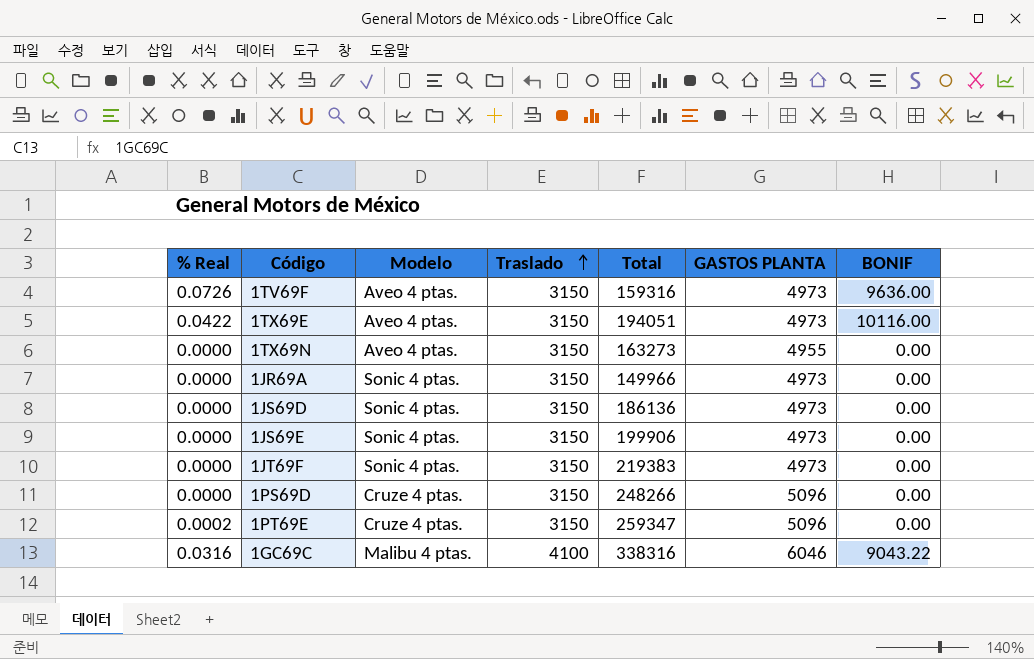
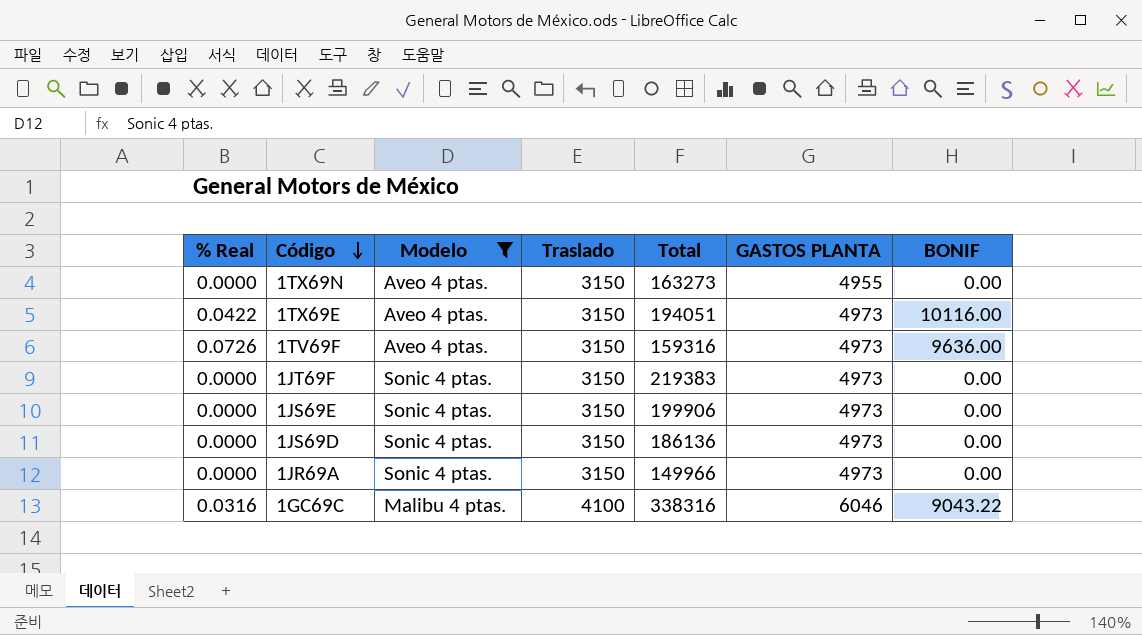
filter: none -> Modelo != Cruze 4 ptas.
row order: Traslado ascending -> Código descending

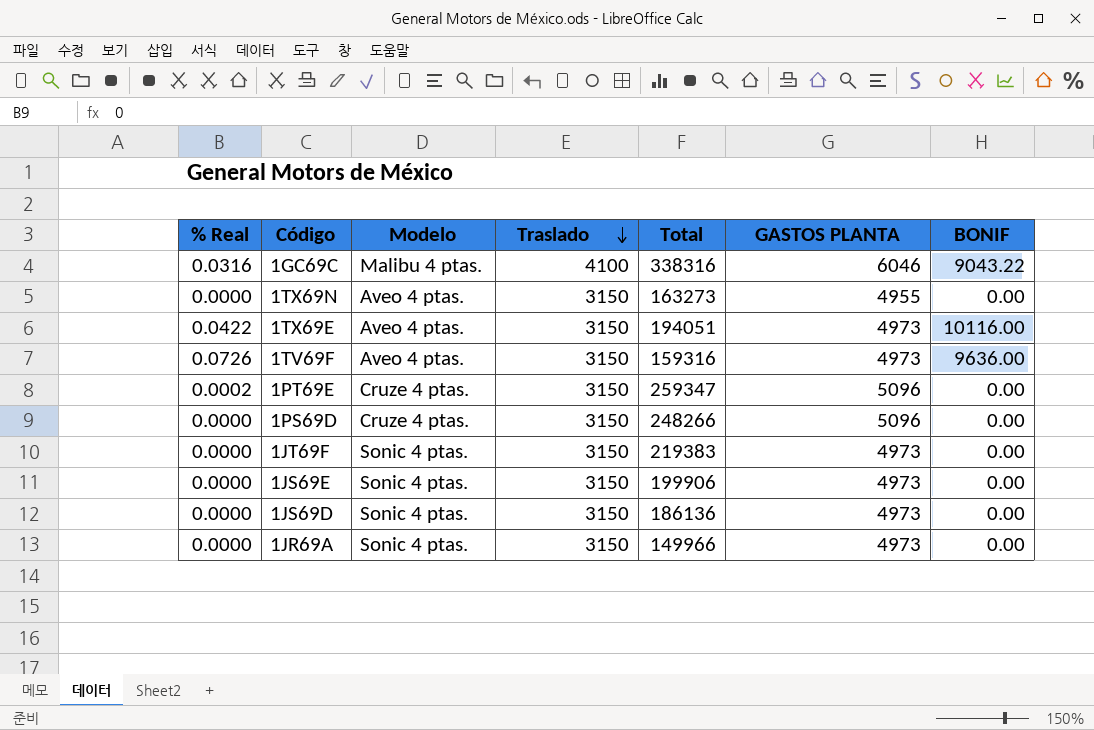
filter: Modelo != Cruze 4 ptas. -> none
row order: Código descending -> Traslado descending

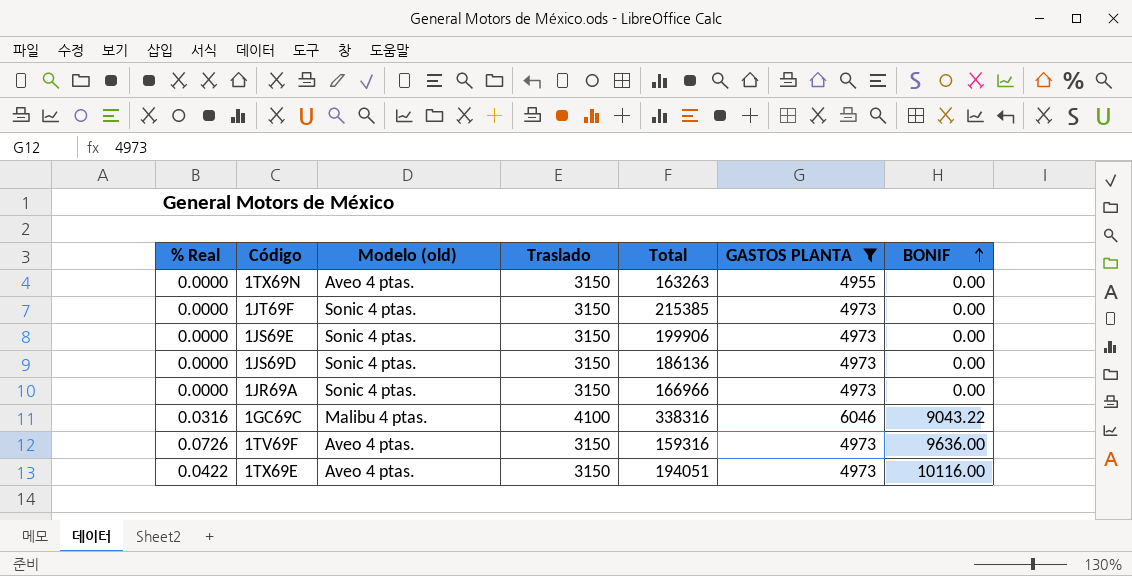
filter: none -> GASTOS PLANTA != 5096
row order: Traslado descending -> BONIF ascending
column name: Modelo -> Modelo (old)
1TX69N | Total: 163273 -> 163263
1JT69F | Total: 219383 -> 215385
1JR69A | Total: 149966 -> 166966

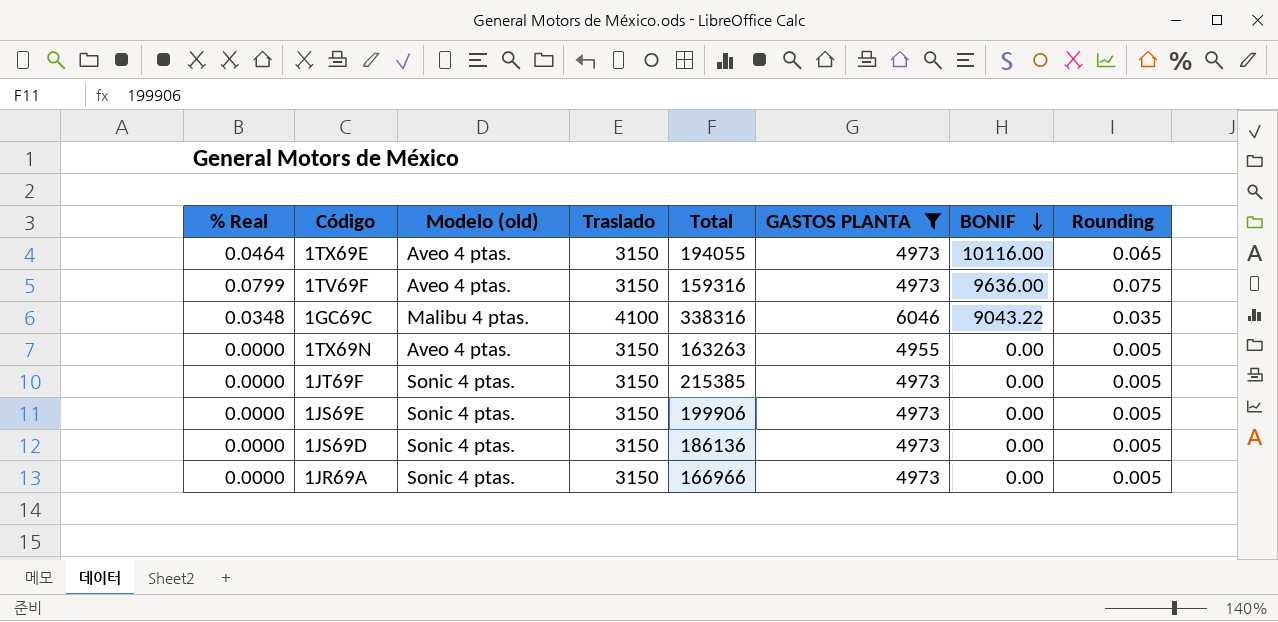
row order: BONIF ascending -> BONIF descending
column Rounding | position: none -> 8
1TX69E | % Real: 0.0422 -> 0.0464
1TX69E | Total: 194051 -> 194055
1TV69F | % Real: 0.0726 -> 0.0799
1GC69C | % Real: 0.0316 -> 0.0348

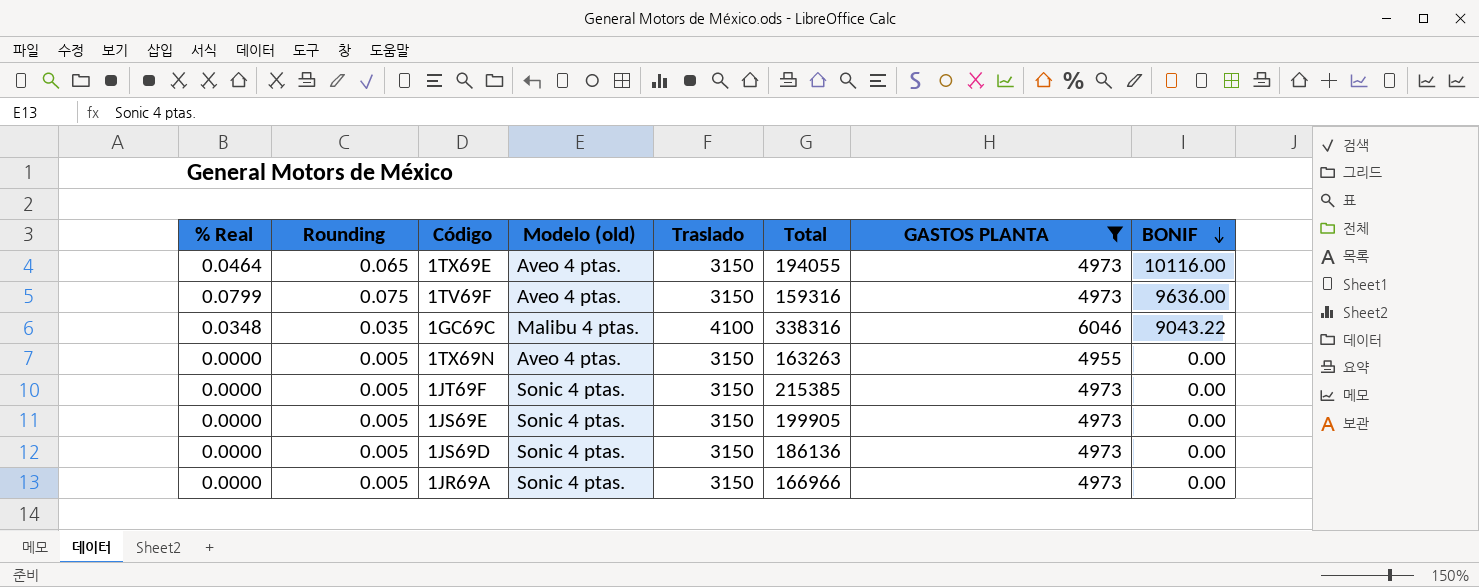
column Rounding | position: 8 -> 2
1JS69E | Total: 199906 -> 199905

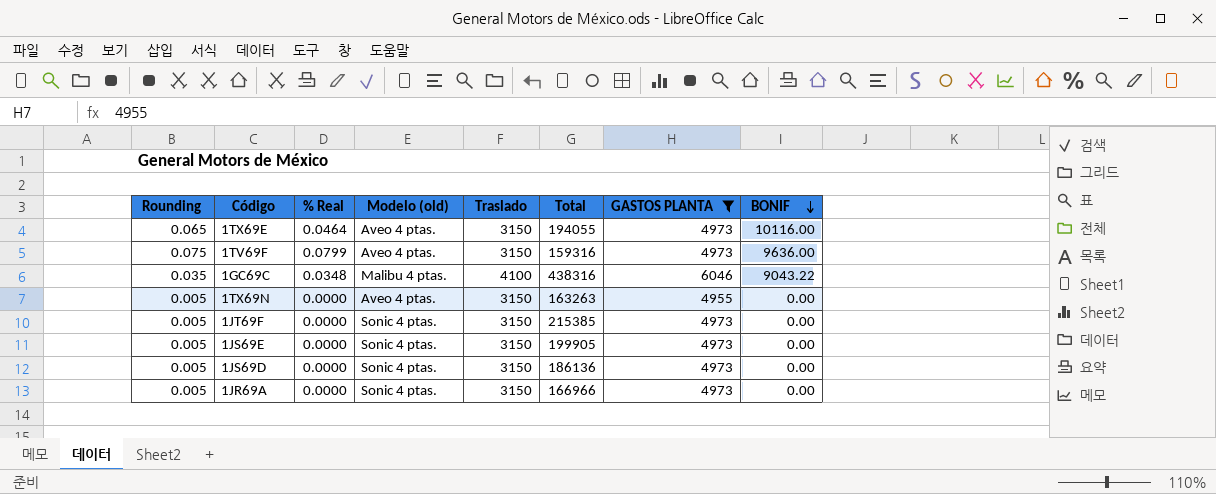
column % Real | position: 1 -> 3
1GC69C | Total: 338316 -> 438316

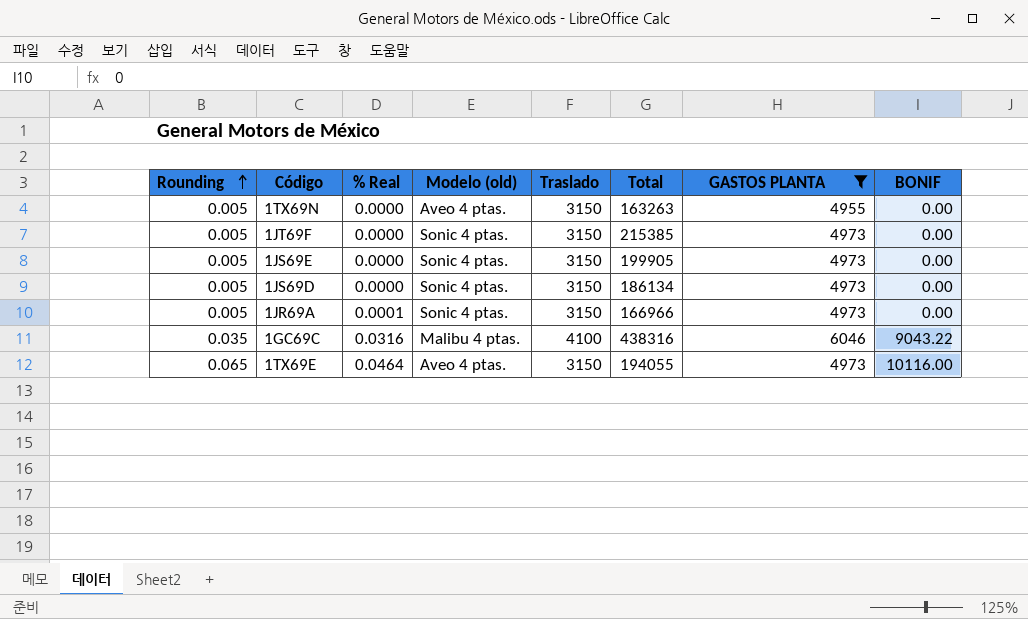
row order: BONIF descending -> Rounding ascending
row 1TV69F: 0.075 | 0.0799 | Aveo 4 ptas. | 3150 | 159316 | 4973 | 9636.00 -> none
1JS69D | Total: 186136 -> 186134
1JR69A | % Real: 0.0000 -> 0.0001
1GC69C | % Real: 0.0348 -> 0.0316

